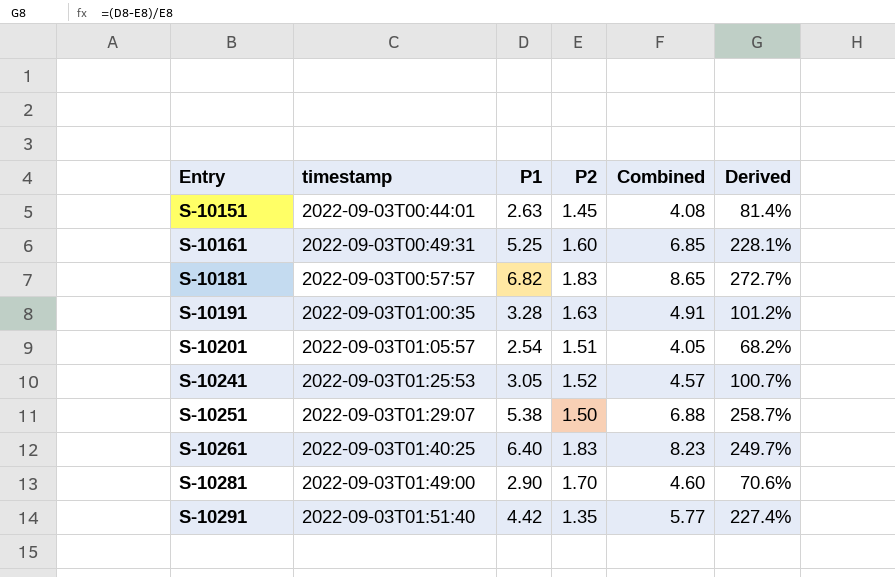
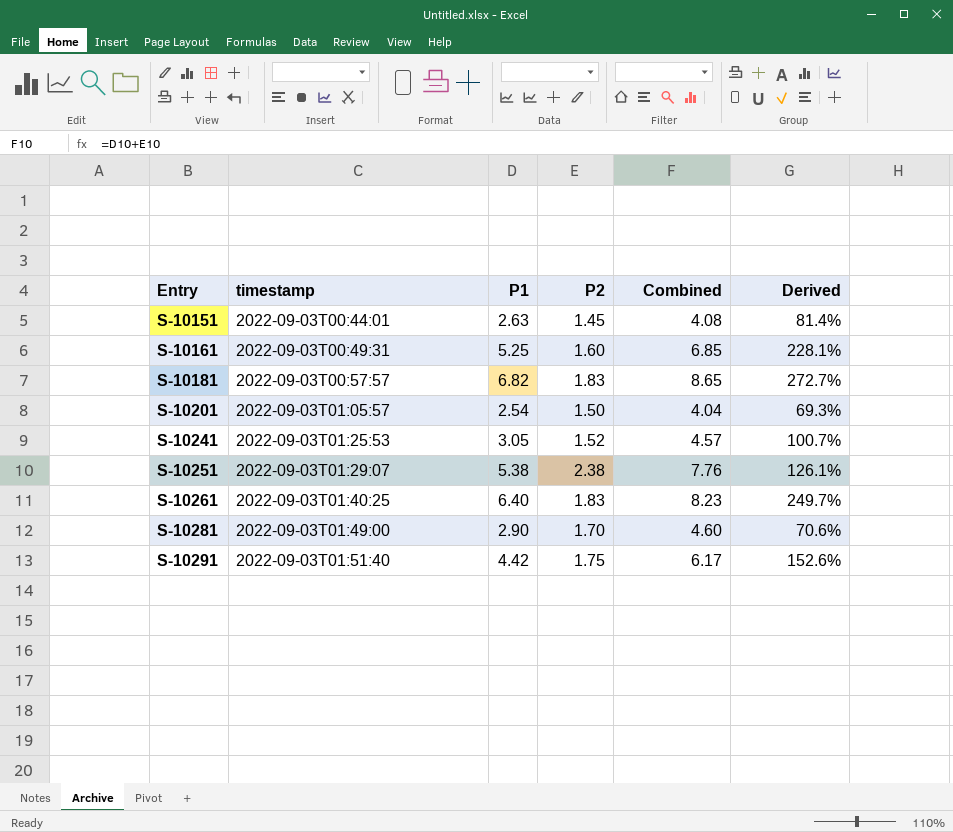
row S-10191: 2022-09-03T01:00:35 | 3.28 | 1.63 | 4.91 | 101.2% -> none
S-10201 | P2: 1.51 -> 1.50
S-10201 | Combined: 4.05 -> 4.04
S-10201 | Derived: 68.2% -> 69.3%
S-10251 | P2: 1.50 -> 2.38
S-10251 | Combined: 6.88 -> 7.76
S-10251 | Derived: 258.7% -> 126.1%
S-10291 | P2: 1.35 -> 1.75
S-10291 | Combined: 5.77 -> 6.17
S-10291 | Derived: 227.4% -> 152.6%

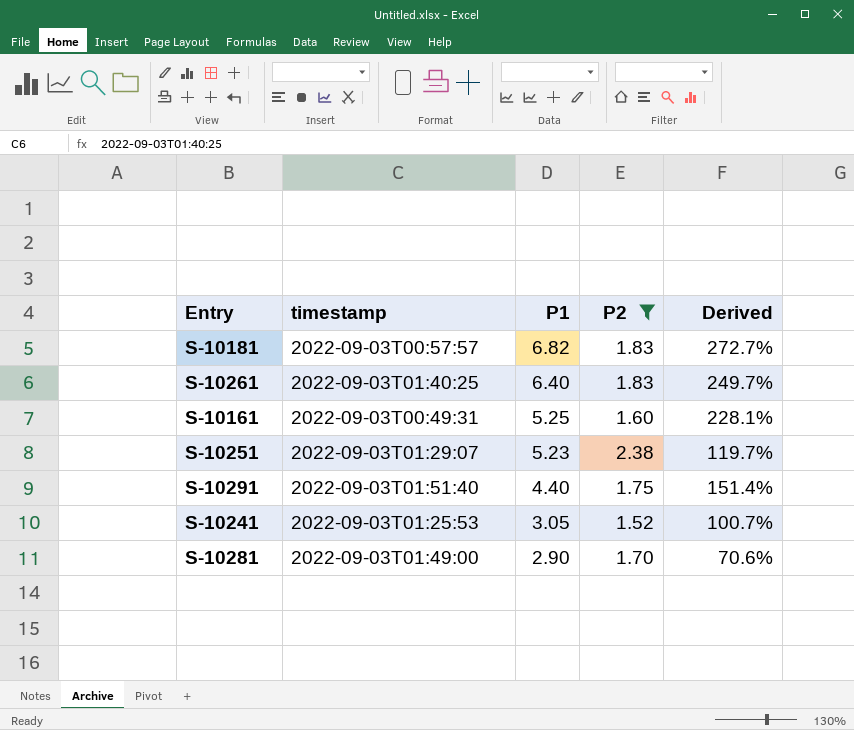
filter: none -> P2 >= 1.52
row order: Entry ascending -> P1 descending
column Combined | formula: [P1] + [P2] -> none
S-10251 | P1: 5.38 -> 5.23
S-10251 | Derived: 126.1% -> 119.7%
S-10291 | P1: 4.42 -> 4.40
S-10291 | Derived: 152.6% -> 151.4%

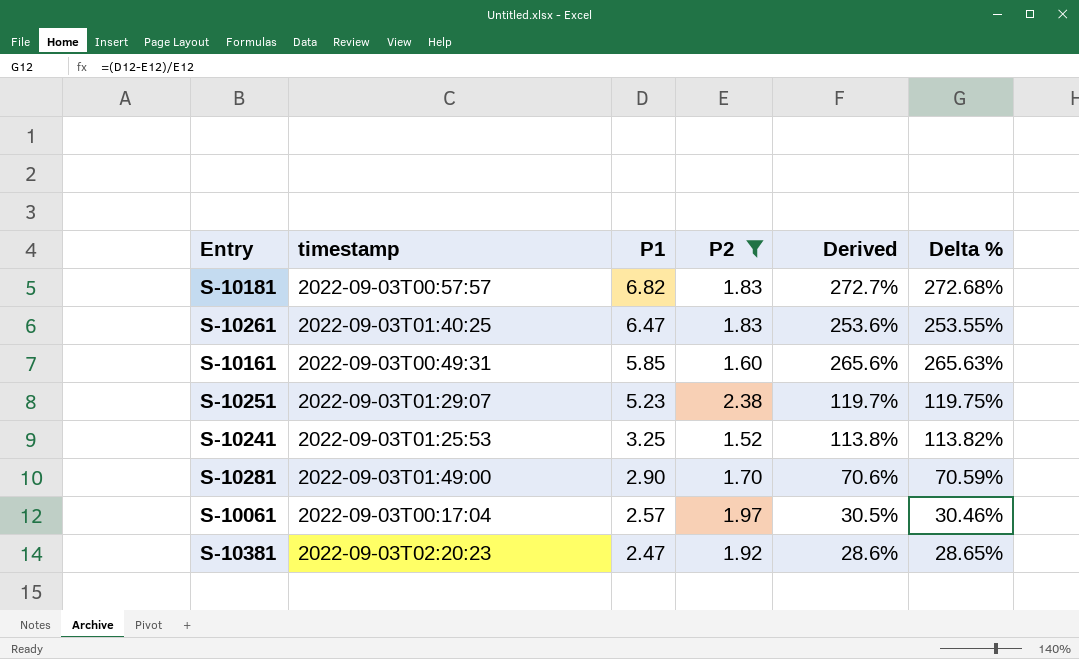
column Delta % | formula: none -> ([P1] - [P2]) / [P2]
row S-10291: 2022-09-03T01:51:40 | 4.40 | 1.75 | 151.4% -> none
S-10261 | P1: 6.40 -> 6.47
S-10261 | Derived: 249.7% -> 253.6%
S-10161 | P1: 5.25 -> 5.85
S-10161 | Derived: 228.1% -> 265.6%
S-10241 | P1: 3.05 -> 3.25
S-10241 | Derived: 100.7% -> 113.8%
row S-10061: none -> 2022-09-03T00:17:04 | 2.57 | 1.97 | 30.5% | 30.46%
row S-10381: none -> 2022-09-03T02:20:23 | 2.47 | 1.92 | 28.6% | 28.65%

